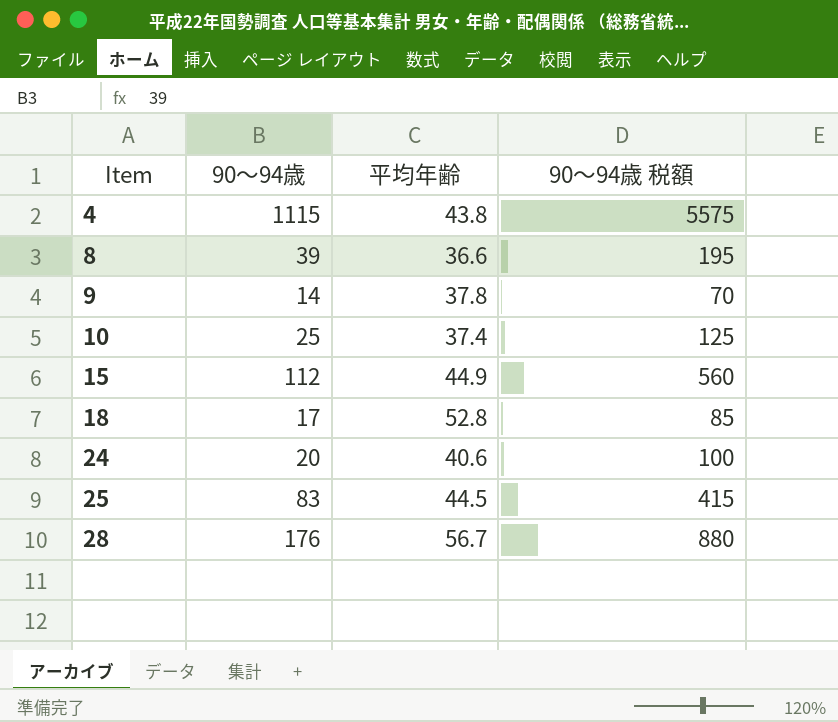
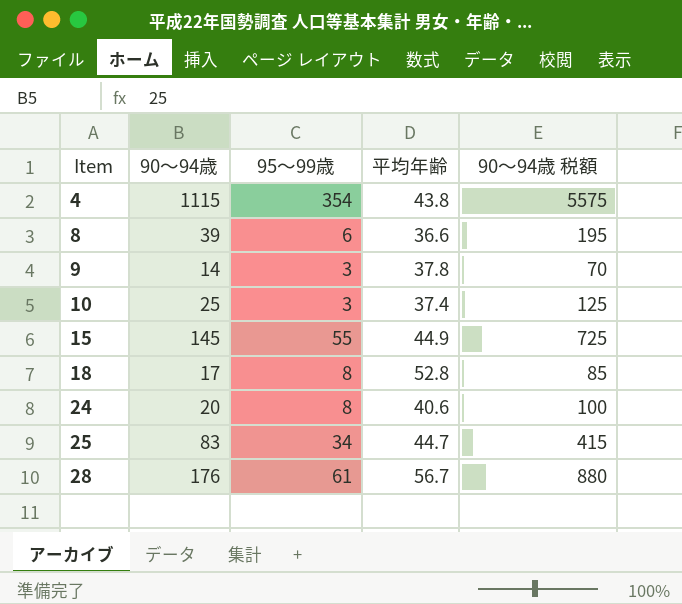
column 95～99歳 | position: none -> 3
15 | 90～94歳: 112 -> 145
15 | 90～94歳 税額: 560 -> 725
25 | 平均年齢: 44.5 -> 44.7

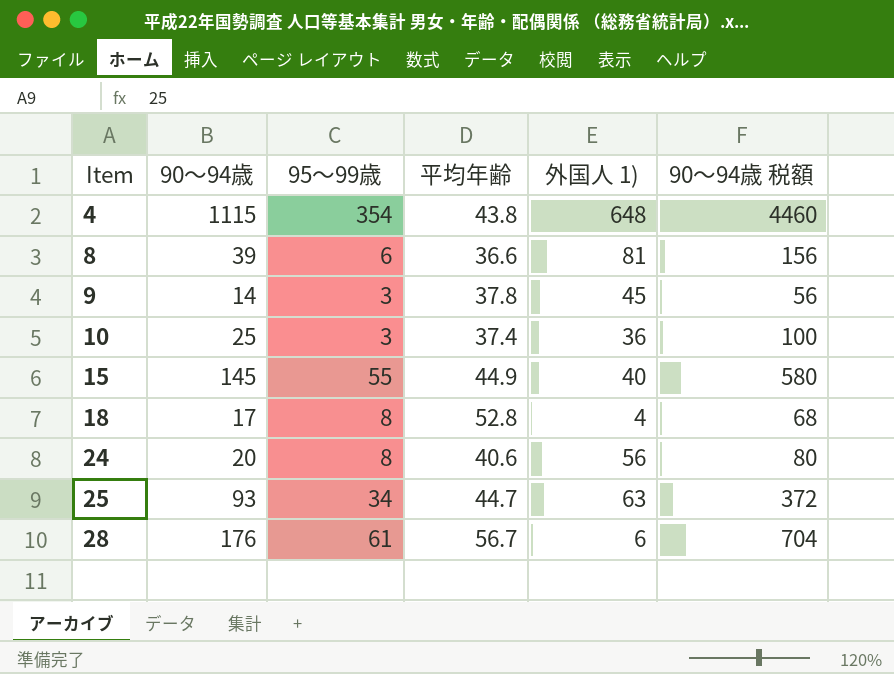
column 外国人 1) | position: none -> 5
column 90～94歳 税額 | formula: [90～94歳] * 5 -> [90～94歳] * 4
25 | 90～94歳: 83 -> 93

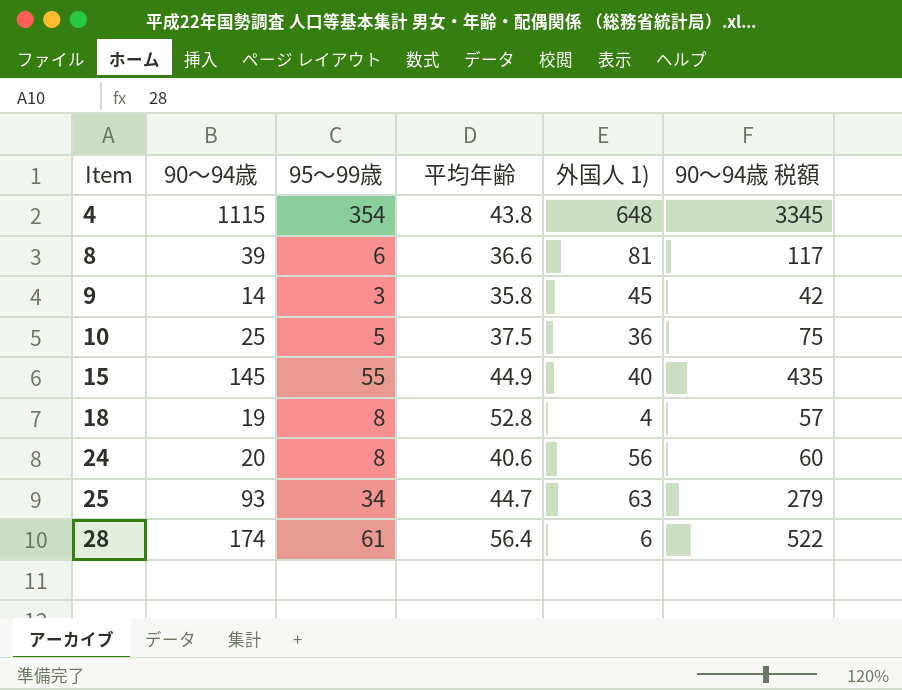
column 90～94歳 税額 | formula: [90～94歳] * 4 -> [90～94歳] * 3
9 | 平均年齢: 37.8 -> 35.8
10 | 95～99歳: 3 -> 5
10 | 平均年齢: 37.4 -> 37.5
18 | 90～94歳: 17 -> 19
28 | 90～94歳: 176 -> 174
28 | 平均年齢: 56.7 -> 56.4

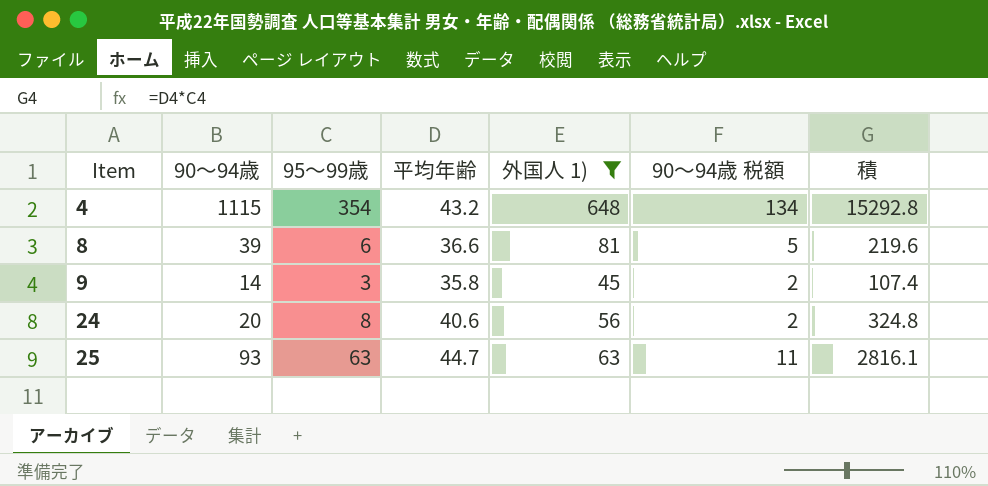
filter: none -> 外国人 1) >= 45
column 90～94歳 税額 | formula: [90～94歳] * 3 -> [90～94歳] * 0.12
column 積 | formula: none -> [95～99歳] * [平均年齢]
4 | 平均年齢: 43.8 -> 43.2
25 | 95～99歳: 34 -> 63

